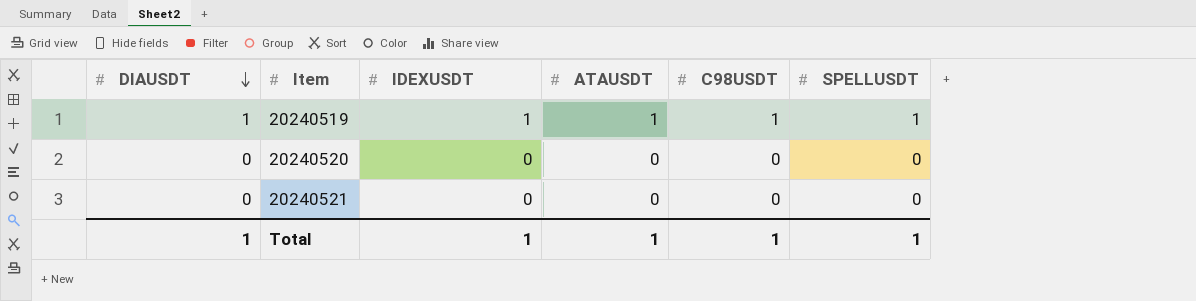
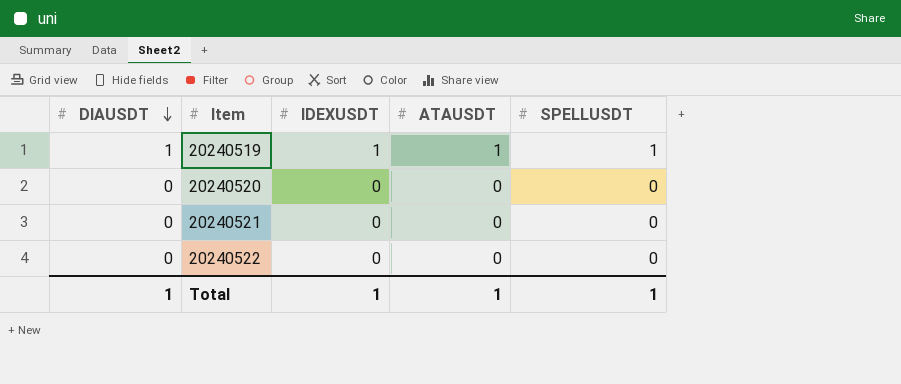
column C98USDT | position: 5 -> none
row 20240522: none -> 0 | 0 | 0 | 0

